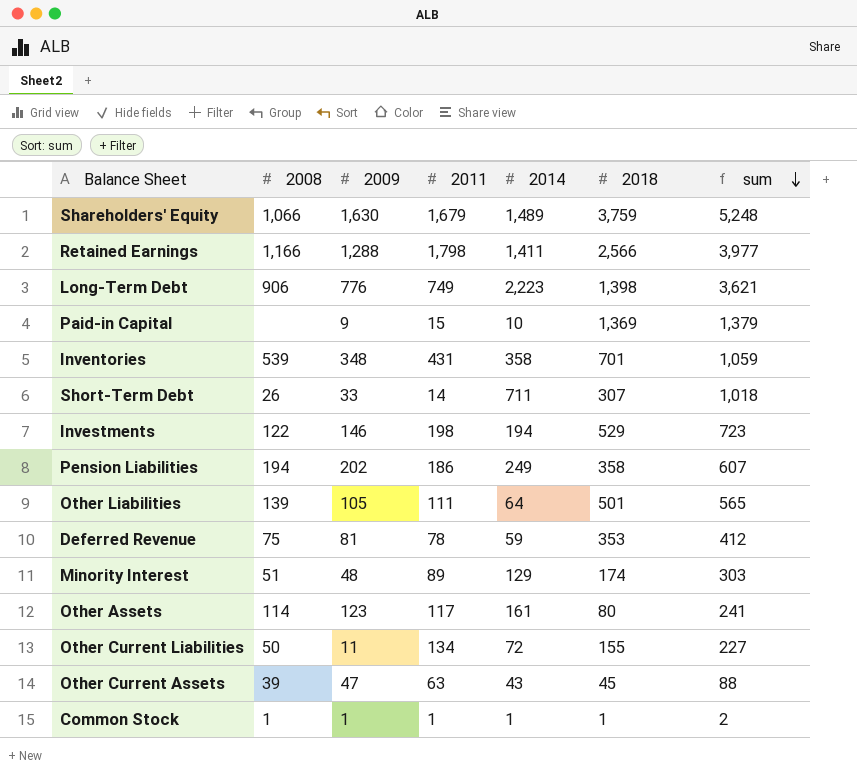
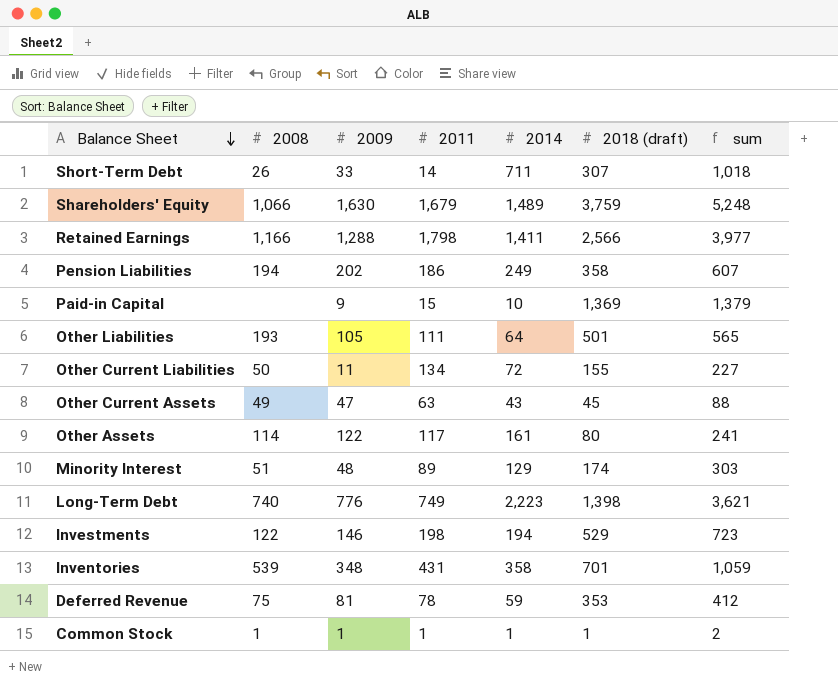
row order: sum descending -> Balance Sheet descending
column name: 2018 -> 2018 (draft)
Other Liabilities | 2008: 139 -> 193
Other Current Assets | 2008: 39 -> 49
Other Assets | 2009: 123 -> 122
Long-Term Debt | 2008: 906 -> 740

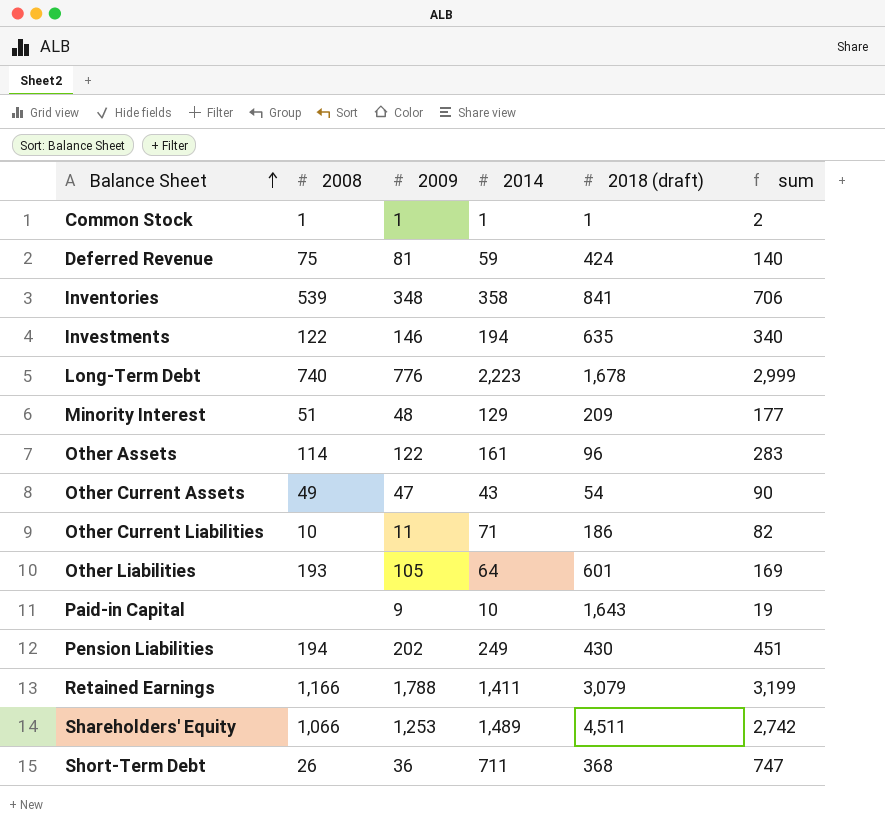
row order: Balance Sheet descending -> Balance Sheet ascending
column 2011 | position: 4 -> none
column sum | formula: [2014] + [2018 (draft)] -> [2009] + [2014]
Deferred Revenue | 2018 (draft): 353 -> 424
Inventories | 2018 (draft): 701 -> 841
Investments | 2018 (draft): 529 -> 635
Long-Term Debt | 2018 (draft): 1,398 -> 1,678
Minority Interest | 2018 (draft): 174 -> 209
Other Assets | 2018 (draft): 80 -> 96
Other Current Assets | 2018 (draft): 45 -> 54
Other Current Liabilities | 2008: 50 -> 10
Other Current Liabilities | 2014: 72 -> 71
Other Current Liabilities | 2018 (draft): 155 -> 186
Other Liabilities | 2018 (draft): 501 -> 601
Paid-in Capital | 2018 (draft): 1,369 -> 1,643
Pension Liabilities | 2018 (draft): 358 -> 430
Retained Earnings | 2009: 1,288 -> 1,788
Retained Earnings | 2018 (draft): 2,566 -> 3,079
Shareholders' Equity | 2009: 1,630 -> 1,253
Shareholders' Equity | 2018 (draft): 3,759 -> 4,511
Short-Term Debt | 2009: 33 -> 36
Short-Term Debt | 2018 (draft): 307 -> 368

